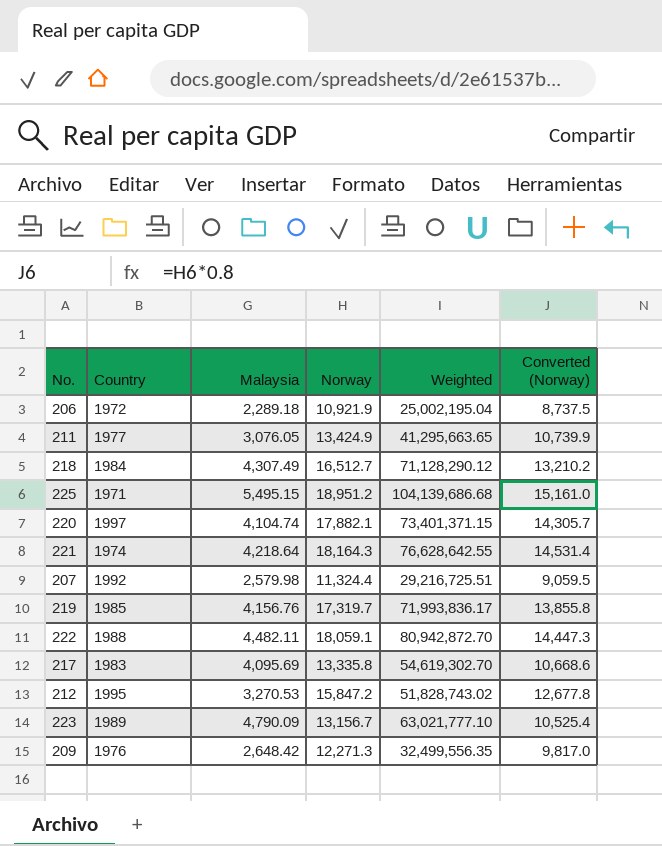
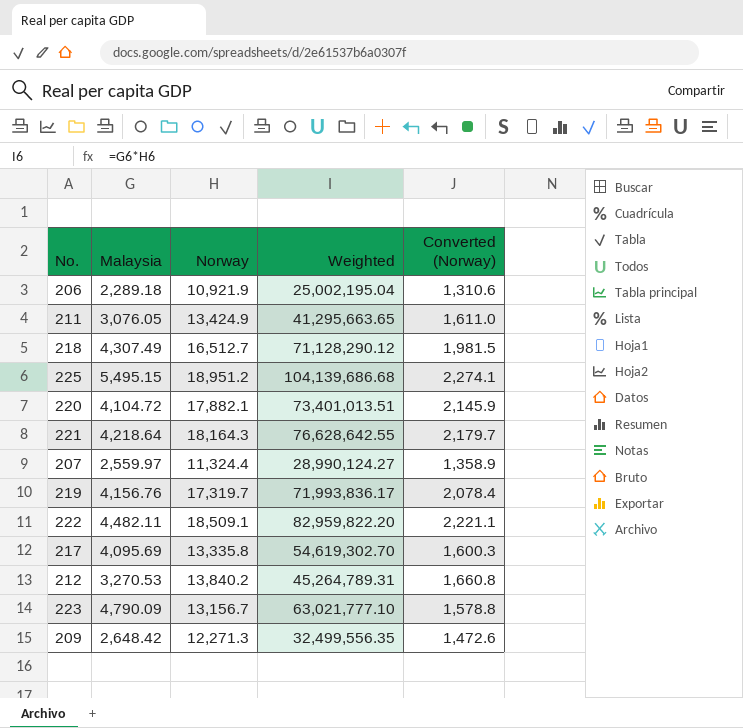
column Country | position: 2 -> none
column Converted (Norway) | formula: [Norway] * 0.8 -> [Norway] * 0.12
220 | Malaysia: 4,104.74 -> 4,104.72
220 | Weighted: 73,401,371.15 -> 73,401,013.51
207 | Malaysia: 2,579.98 -> 2,559.97
207 | Weighted: 29,216,725.51 -> 28,990,124.27
222 | Norway: 18,059.1 -> 18,509.1
222 | Weighted: 80,942,872.70 -> 82,959,822.20
212 | Norway: 15,847.2 -> 13,840.2
212 | Weighted: 51,828,743.02 -> 45,264,789.31

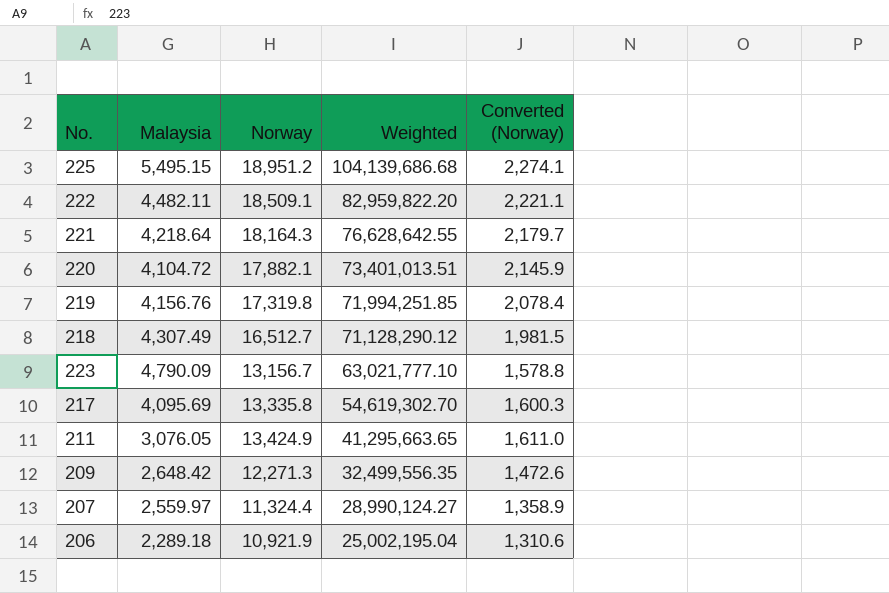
row order: none -> Weighted descending
row 212: 3,270.53 | 13,840.2 | 45,264,789.31 | 1,660.8 -> none
219 | Norway: 17,319.7 -> 17,319.8
219 | Weighted: 71,993,836.17 -> 71,994,251.85

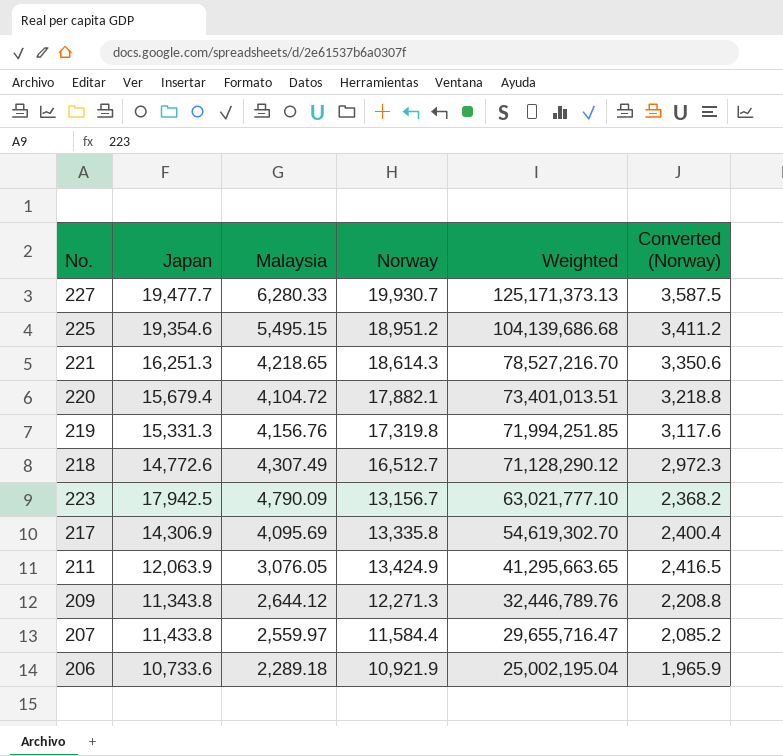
column Japan | position: none -> 2
column Converted (Norway) | formula: [Norway] * 0.12 -> [Norway] * 0.18
row 222: 4,482.11 | 18,509.1 | 82,959,822.20 | 2,221.1 -> none
row 227: none -> 19,477.7 | 6,280.33 | 19,930.7 | 125,171,373.13 | 3,587.5
221 | Malaysia: 4,218.64 -> 4,218.65
221 | Norway: 18,164.3 -> 18,614.3
221 | Weighted: 76,628,642.55 -> 78,527,216.70
209 | Malaysia: 2,648.42 -> 2,644.12
209 | Weighted: 32,499,556.35 -> 32,446,789.76
207 | Norway: 11,324.4 -> 11,584.4
207 | Weighted: 28,990,124.27 -> 29,655,716.47

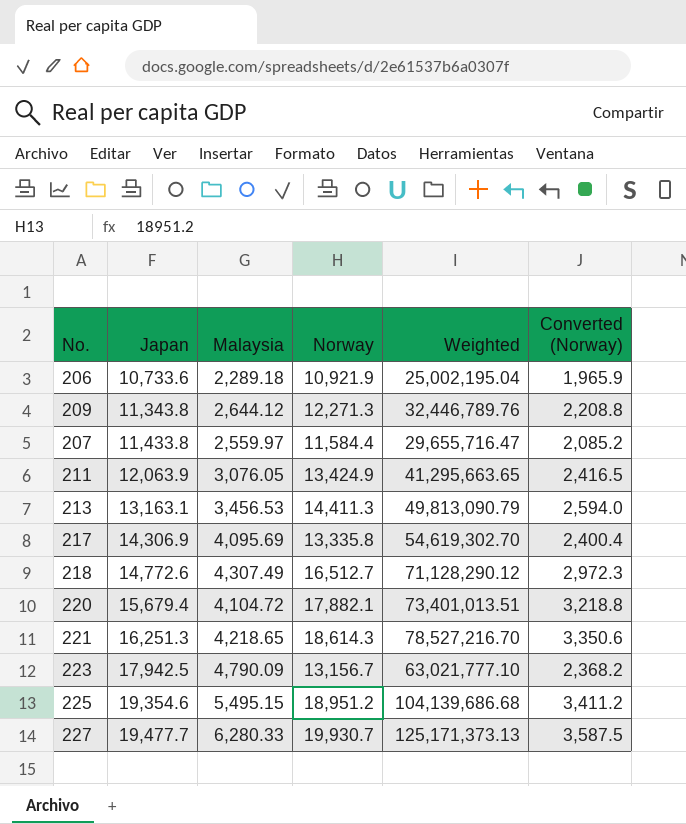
row order: Weighted descending -> Japan ascending
row 219: 15,331.3 | 4,156.76 | 17,319.8 | 71,994,251.85 | 3,117.6 -> none
row 213: none -> 13,163.1 | 3,456.53 | 14,411.3 | 49,813,090.79 | 2,594.0

